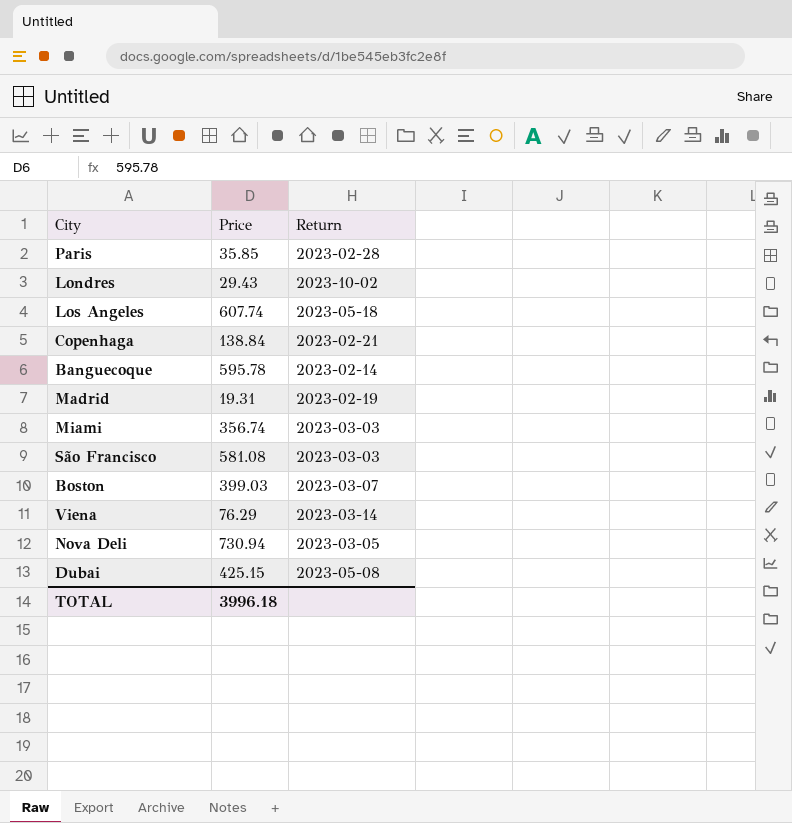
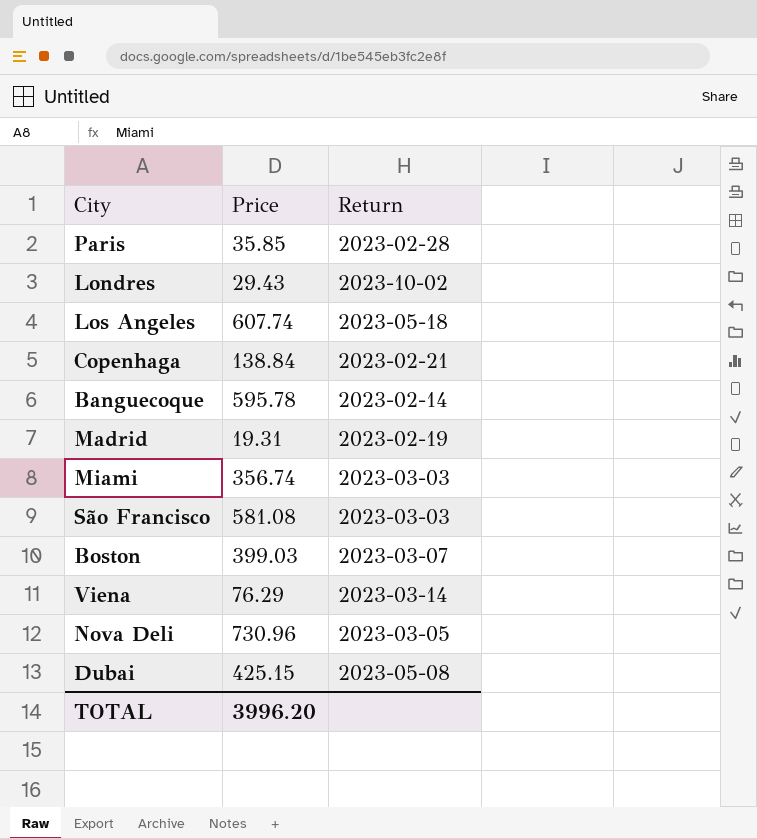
Nova Deli | Price: 730.94 -> 730.96
TOTAL | Price: 3996.18 -> 3996.20

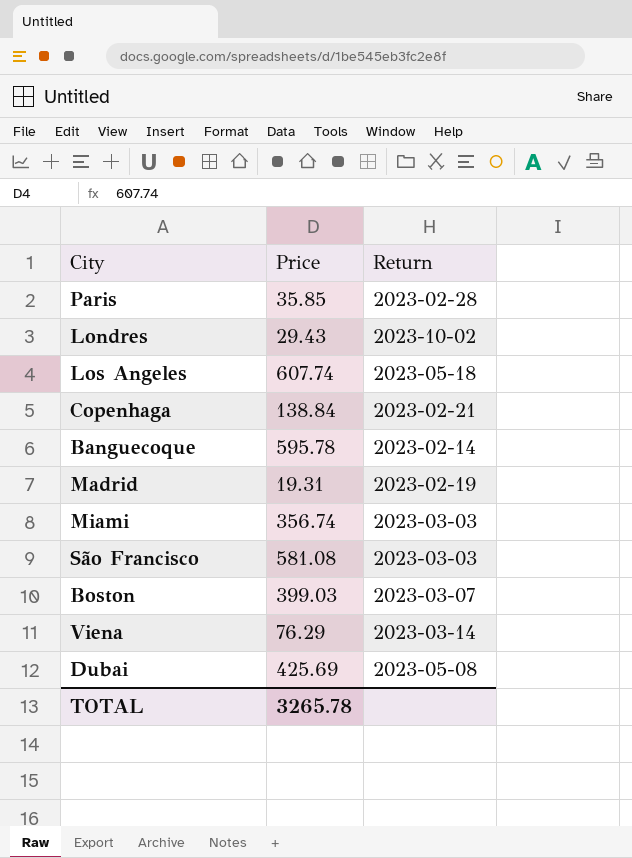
row Nova Deli: 730.96 | 2023-03-05 -> none
Dubai | Price: 425.15 -> 425.69
TOTAL | Price: 3996.20 -> 3265.78

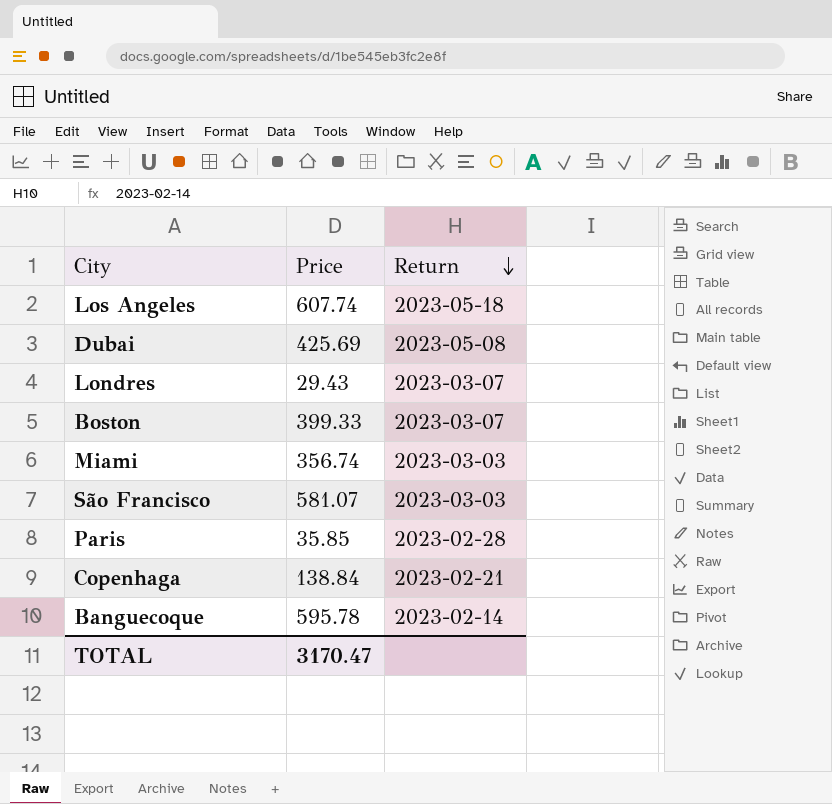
row order: none -> Return descending
row Madrid: 19.31 | 2023-02-19 -> none
row Viena: 76.29 | 2023-03-14 -> none
Londres | Return: 2023-10-02 -> 2023-03-07
Boston | Price: 399.03 -> 399.33
São Francisco | Price: 581.08 -> 581.07
TOTAL | Price: 3265.78 -> 3170.47

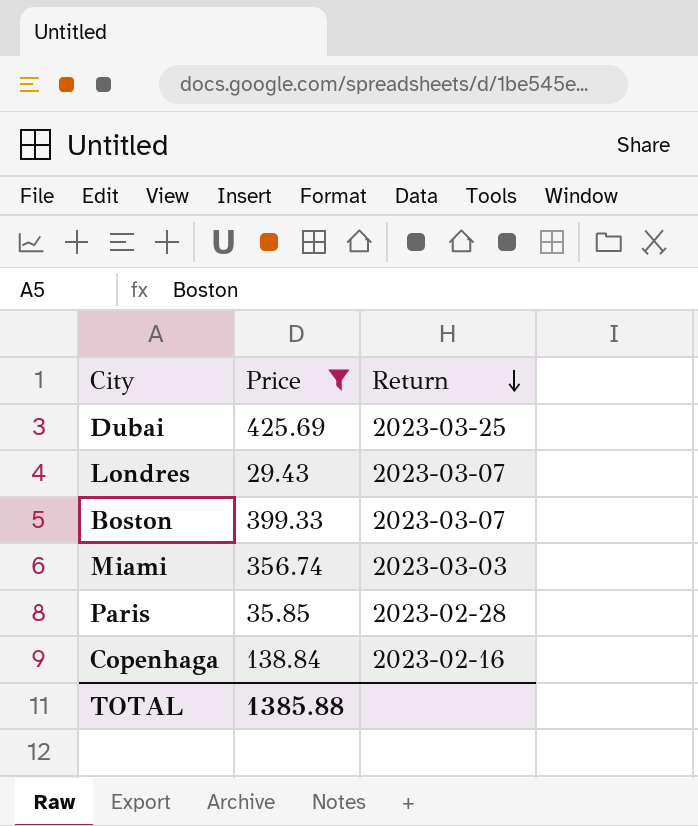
filter: none -> Price <= 425.69
Dubai | Return: 2023-05-08 -> 2023-03-25
Copenhaga | Return: 2023-02-21 -> 2023-02-16
TOTAL | Price: 3170.47 -> 1385.88

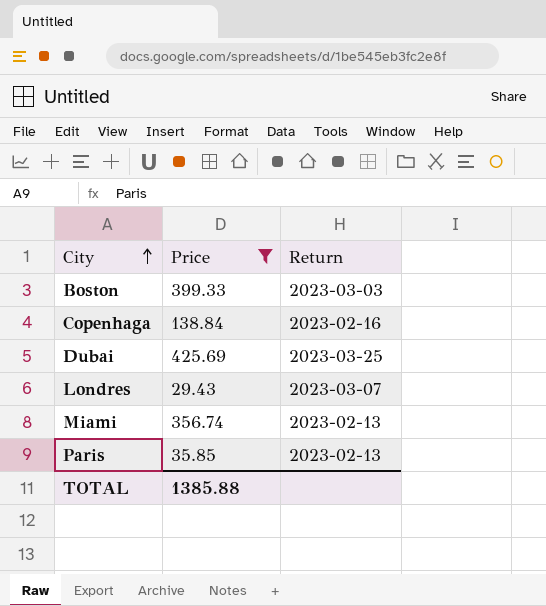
row order: Return descending -> City ascending
Boston | Return: 2023-03-07 -> 2023-03-03
Miami | Return: 2023-03-03 -> 2023-02-13
Paris | Return: 2023-02-28 -> 2023-02-13

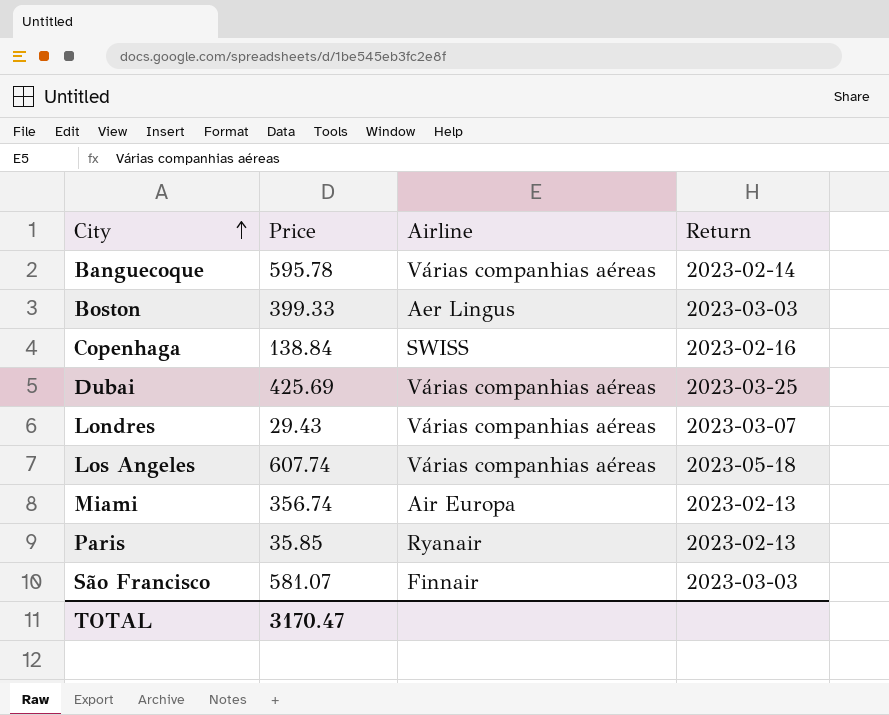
filter: Price <= 425.69 -> none
column Airline | position: none -> 3
TOTAL | Price: 1385.88 -> 3170.47

